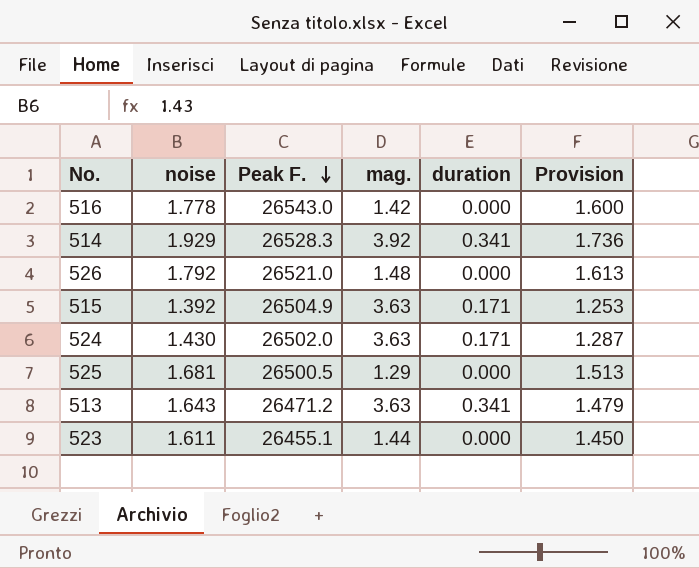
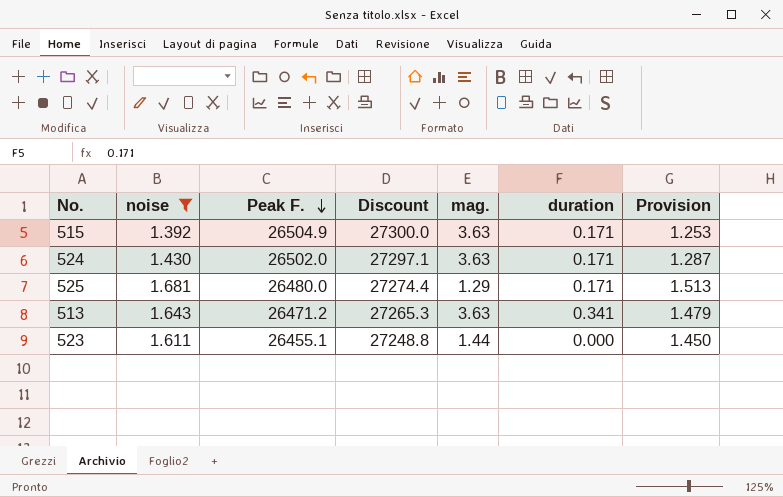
filter: none -> noise <= 1.681
column Discount | formula: none -> [Peak F.] * 1.03
525 | Peak F.: 26500.5 -> 26480.0
525 | duration: 0.000 -> 0.171

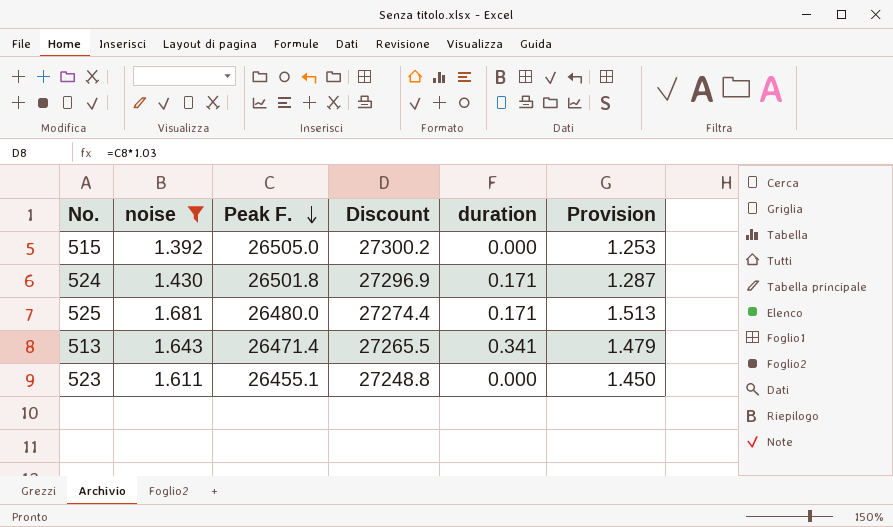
column mag. | position: 5 -> none
515 | Peak F.: 26504.9 -> 26505.0
515 | Discount: 27300.0 -> 27300.2
515 | duration: 0.171 -> 0.000
524 | Peak F.: 26502.0 -> 26501.8
524 | Discount: 27297.1 -> 27296.9
513 | Peak F.: 26471.2 -> 26471.4
513 | Discount: 27265.3 -> 27265.5

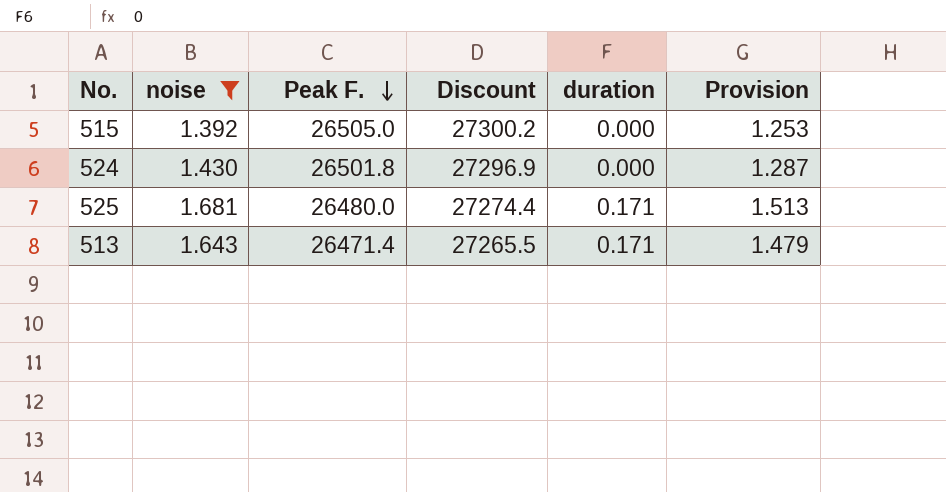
row 523: 1.611 | 26455.1 | 27248.8 | 0.000 | 1.450 -> none
524 | duration: 0.171 -> 0.000
513 | duration: 0.341 -> 0.171

